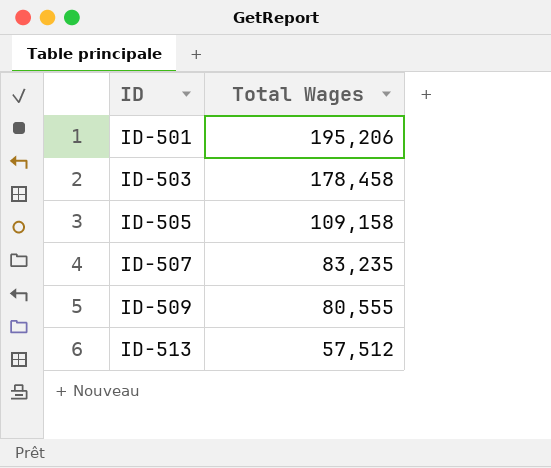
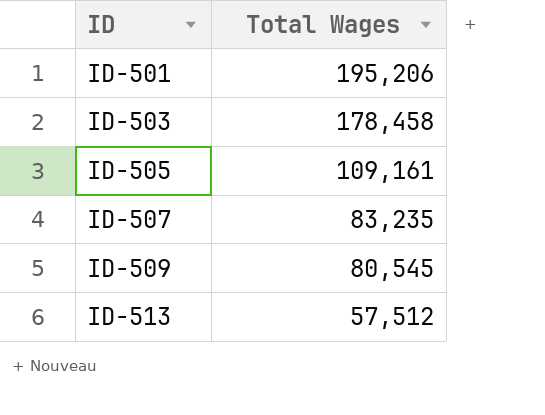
ID-505 | Total Wages: 109,158 -> 109,161
ID-509 | Total Wages: 80,555 -> 80,545

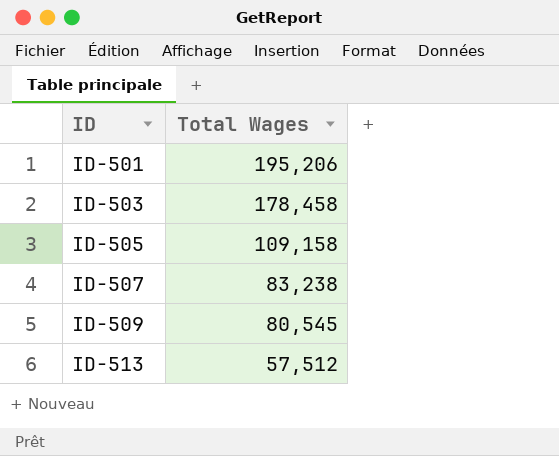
ID-505 | Total Wages: 109,161 -> 109,158
ID-507 | Total Wages: 83,235 -> 83,238

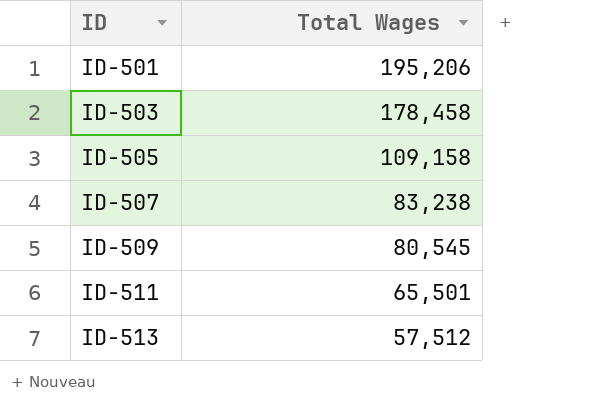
row ID-511: none -> 65,501

